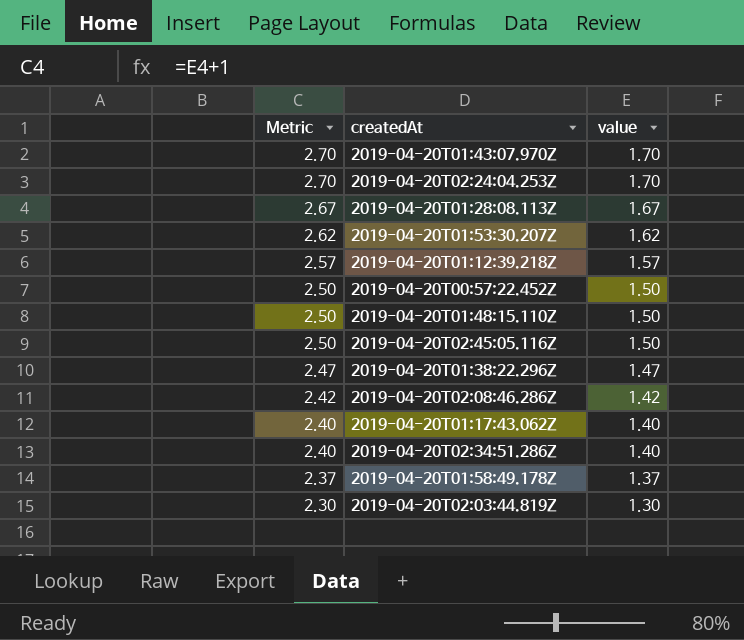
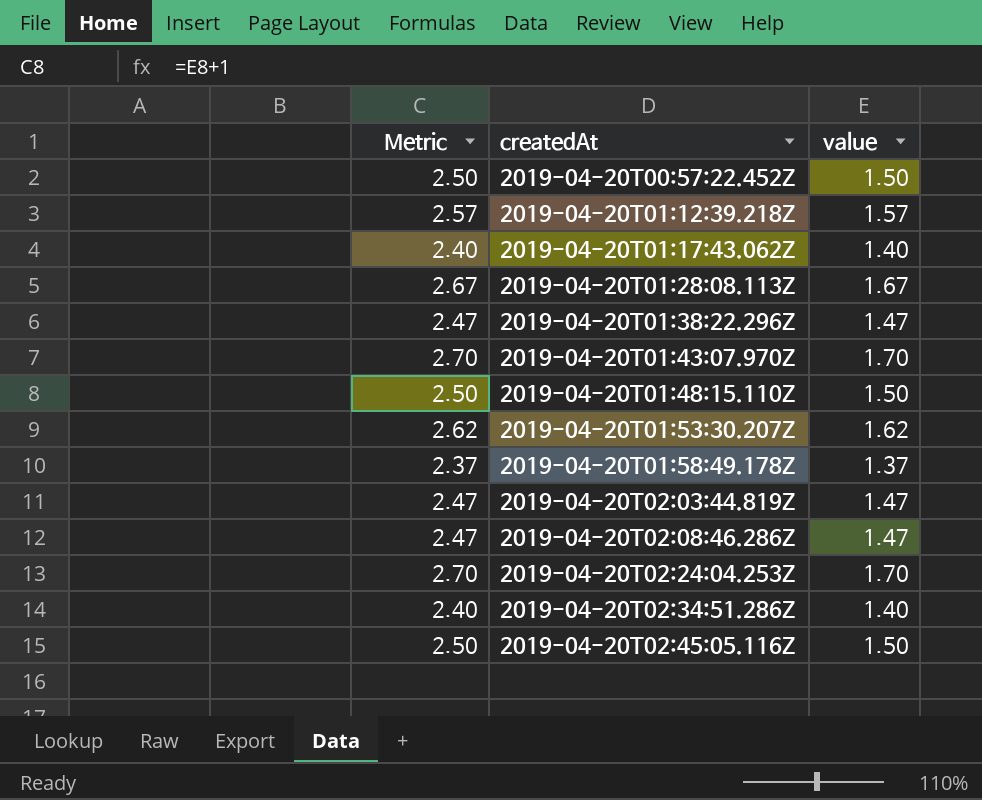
row order: Metric descending -> createdAt ascending
2019-04-20T02:03:44.819Z | Metric: 2.30 -> 2.47
2019-04-20T02:03:44.819Z | value: 1.30 -> 1.47
2019-04-20T02:08:46.286Z | Metric: 2.42 -> 2.47
2019-04-20T02:08:46.286Z | value: 1.42 -> 1.47

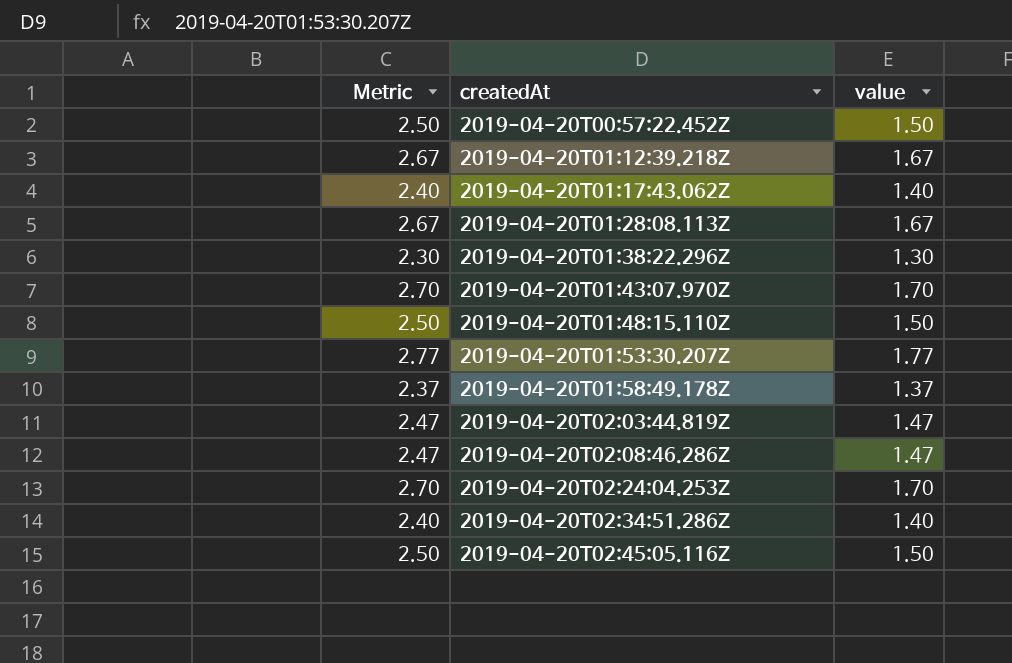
2019-04-20T01:12:39.218Z | Metric: 2.57 -> 2.67
2019-04-20T01:12:39.218Z | value: 1.57 -> 1.67
2019-04-20T01:38:22.296Z | Metric: 2.47 -> 2.30
2019-04-20T01:38:22.296Z | value: 1.47 -> 1.30
2019-04-20T01:53:30.207Z | Metric: 2.62 -> 2.77
2019-04-20T01:53:30.207Z | value: 1.62 -> 1.77

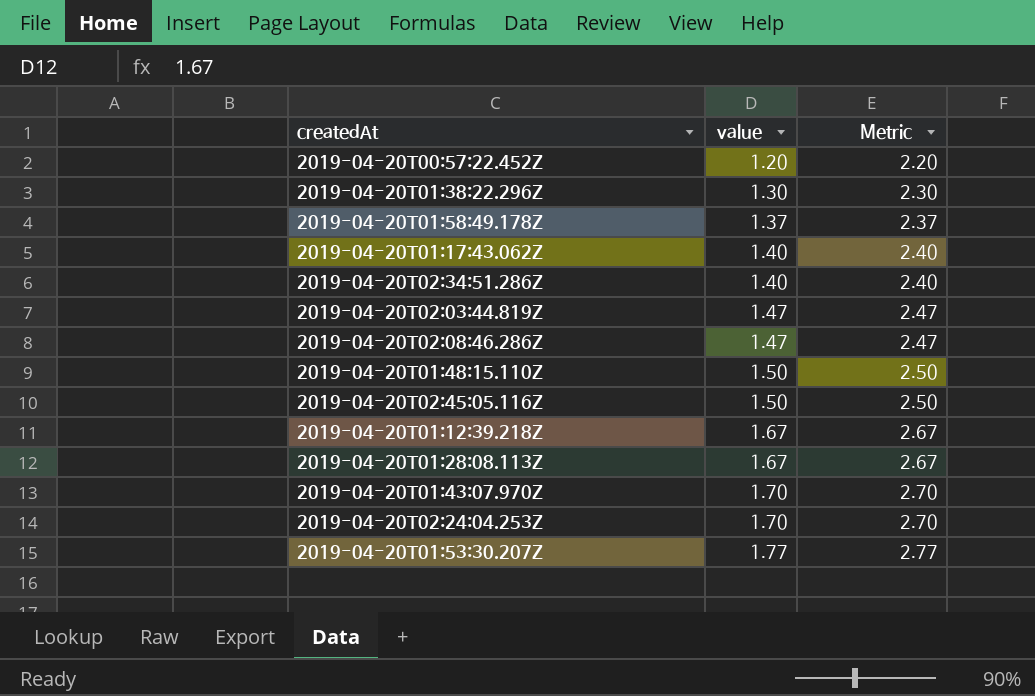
row order: createdAt ascending -> value ascending
column Metric | position: 1 -> 3
2019-04-20T00:57:22.452Z | value: 1.50 -> 1.20
2019-04-20T00:57:22.452Z | Metric: 2.50 -> 2.20

